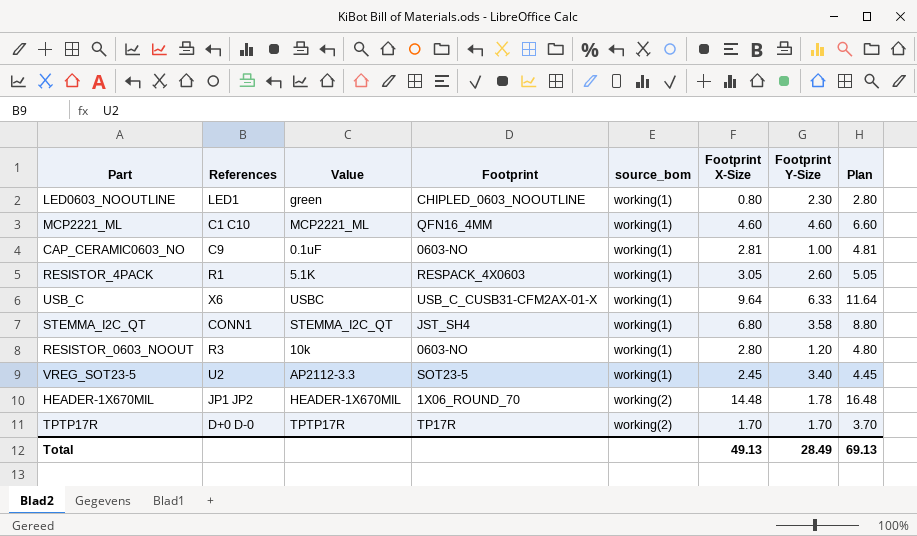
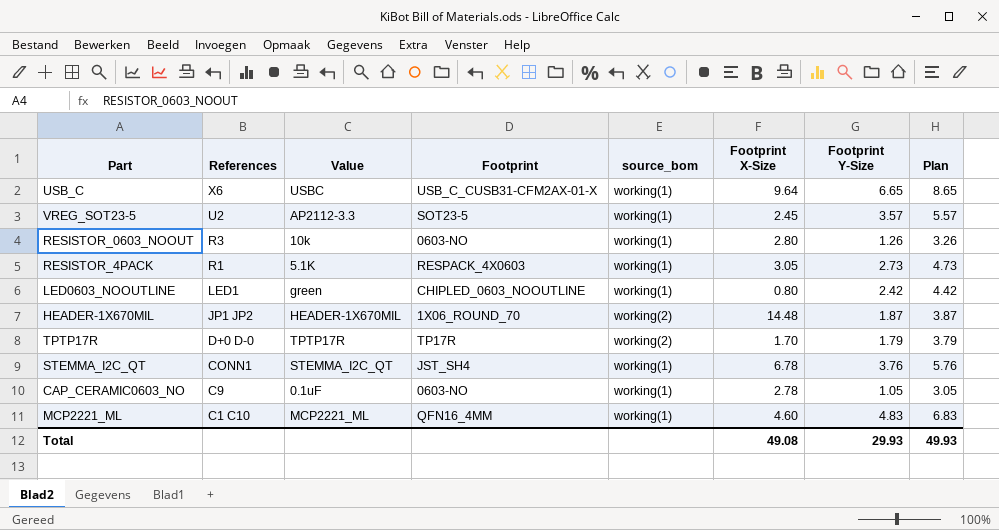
row order: source_bom ascending -> References descending
column Plan | formula: [Footprint X-Size] + 2 -> [Footprint Y-Size] + 2
USB_C | Footprint Y-Size: 6.33 -> 6.65
VREG_SOT23-5 | Footprint Y-Size: 3.40 -> 3.57
RESISTOR_0603_NOOUT | Footprint Y-Size: 1.20 -> 1.26
RESISTOR_4PACK | Footprint Y-Size: 2.60 -> 2.73
LED0603_NOOUTLINE | Footprint Y-Size: 2.30 -> 2.42
HEADER-1X670MIL | Footprint Y-Size: 1.78 -> 1.87
TPTP17R | Footprint Y-Size: 1.70 -> 1.79
STEMMA_I2C_QT | Footprint X-Size: 6.80 -> 6.78
STEMMA_I2C_QT | Footprint Y-Size: 3.58 -> 3.76
CAP_CERAMIC0603_NO | Footprint X-Size: 2.81 -> 2.78
CAP_CERAMIC0603_NO | Footprint Y-Size: 1.00 -> 1.05
MCP2221_ML | Footprint Y-Size: 4.60 -> 4.83
Total | Footprint X-Size: 49.13 -> 49.08
Total | Footprint Y-Size: 28.49 -> 29.93
Total | Plan: 69.13 -> 49.93

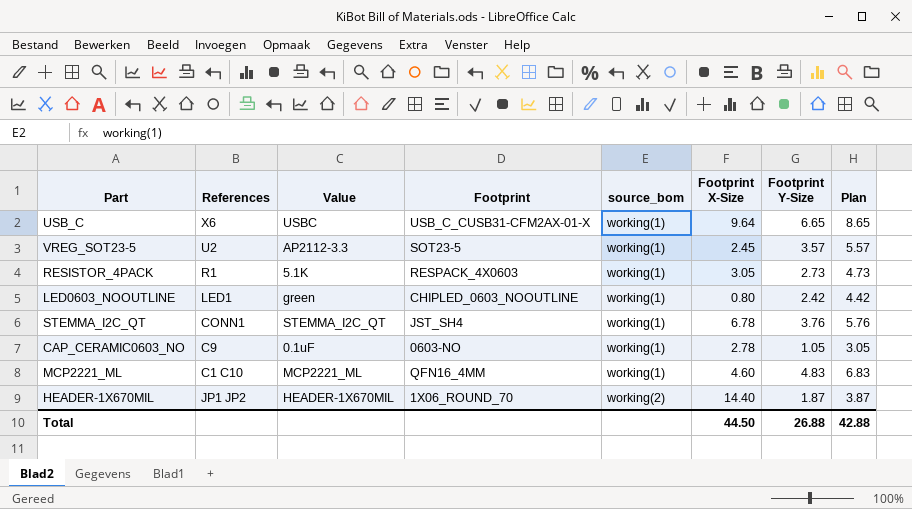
row order: References descending -> source_bom ascending
row RESISTOR_0603_NOOUT: R3 | 10k | 0603-NO | working(1) | 2.80 | 1.26 | 3.26 -> none
row TPTP17R: D+0 D-0 | TPTP17R | TP17R | working(2) | 1.70 | 1.79 | 3.79 -> none
HEADER-1X670MIL | Footprint X-Size: 14.48 -> 14.40
Total | Footprint X-Size: 49.08 -> 44.50
Total | Footprint Y-Size: 29.93 -> 26.88
Total | Plan: 49.93 -> 42.88

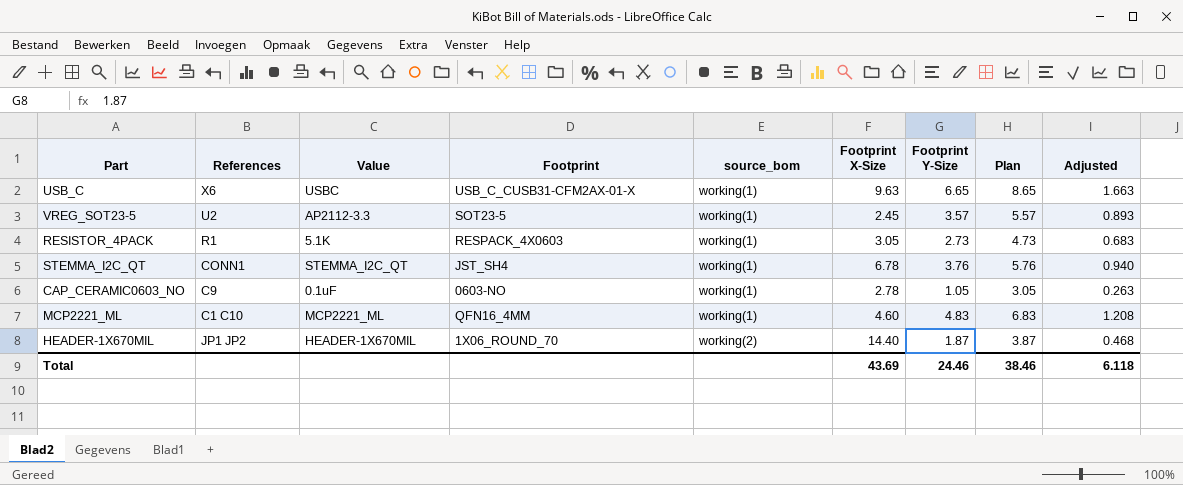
column Adjusted | formula: none -> [Footprint Y-Size] * 0.25
row LED0603_NOOUTLINE: LED1 | green | CHIPLED_0603_NOOUTLINE | working(1) | 0.80 | 2.42 | 4.42 -> none
USB_C | Footprint X-Size: 9.64 -> 9.63
Total | Footprint X-Size: 44.50 -> 43.69
Total | Footprint Y-Size: 26.88 -> 24.46
Total | Plan: 42.88 -> 38.46

